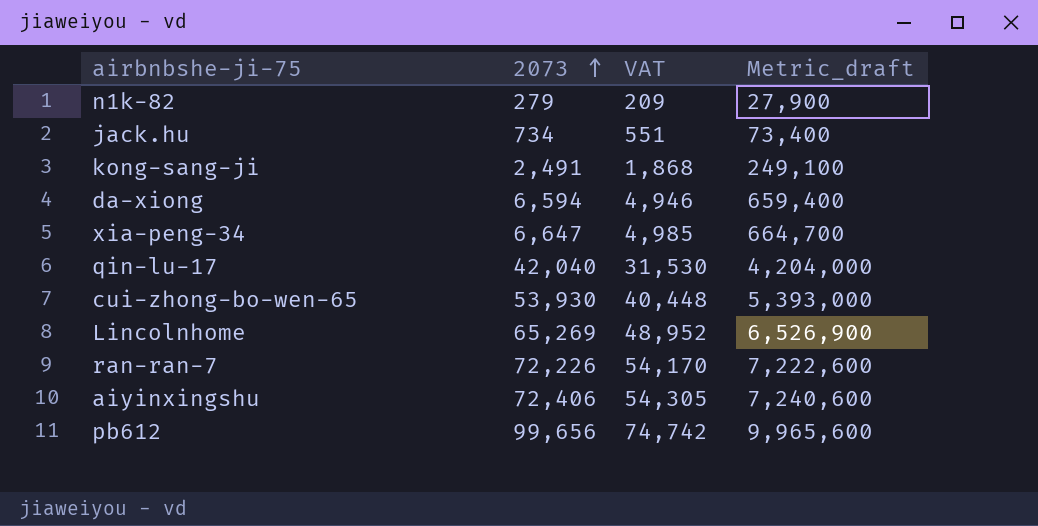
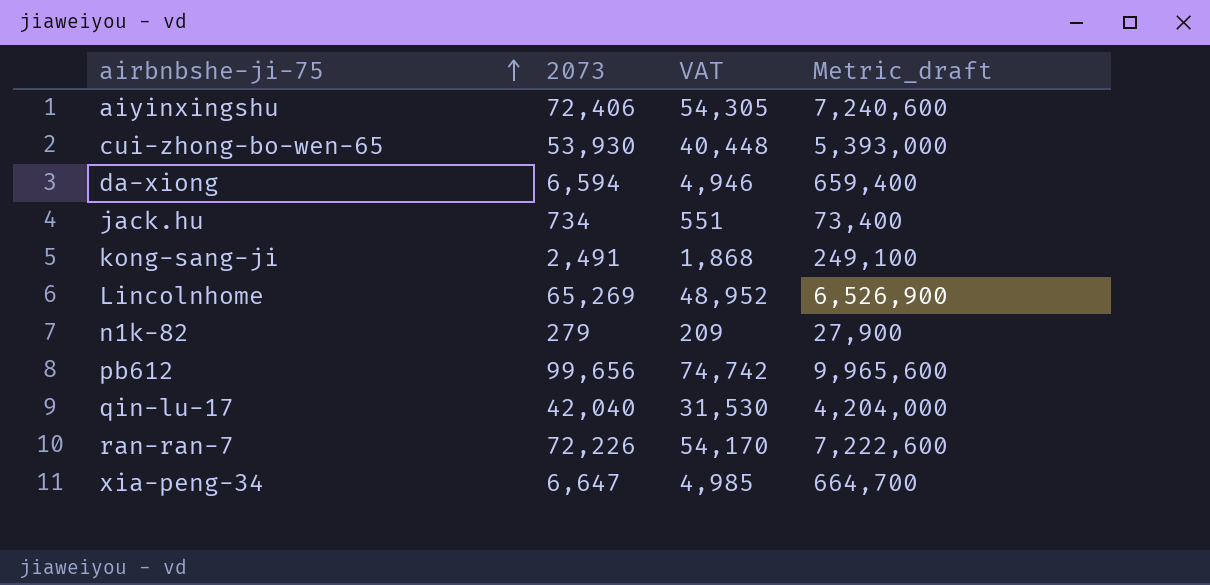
row order: 2073 ascending -> airbnbshe-ji-75 ascending

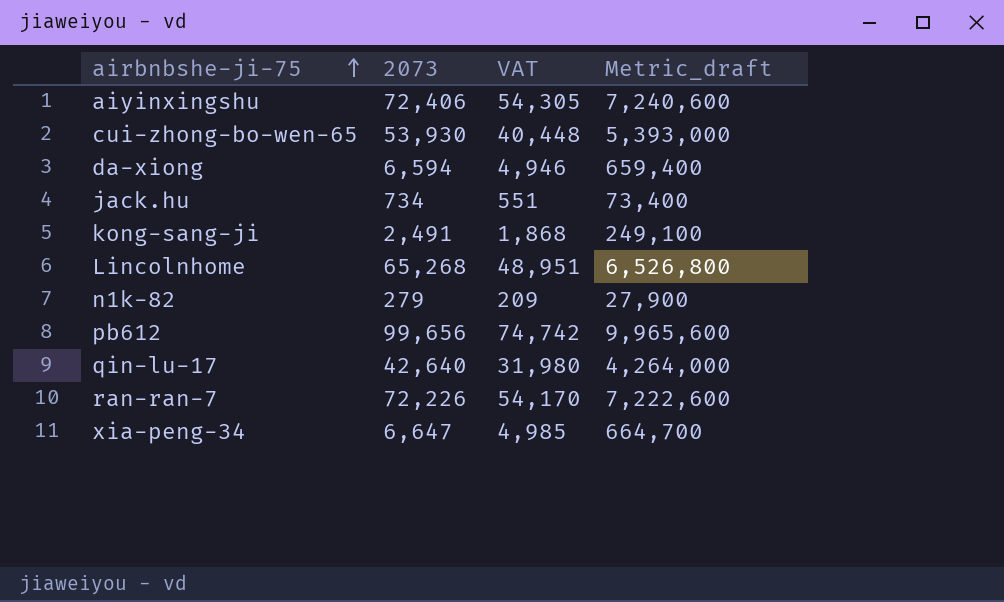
Lincolnhome | 2073: 65,269 -> 65,268
Lincolnhome | VAT: 48,952 -> 48,951
Lincolnhome | Metric_draft: 6,526,900 -> 6,526,800
qin-lu-17 | 2073: 42,040 -> 42,640
qin-lu-17 | VAT: 31,530 -> 31,980
qin-lu-17 | Metric_draft: 4,204,000 -> 4,264,000

